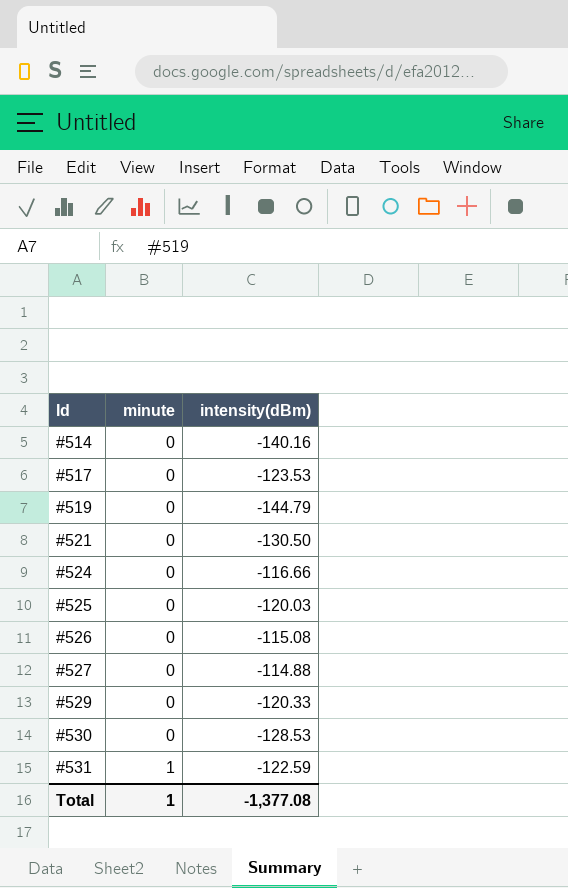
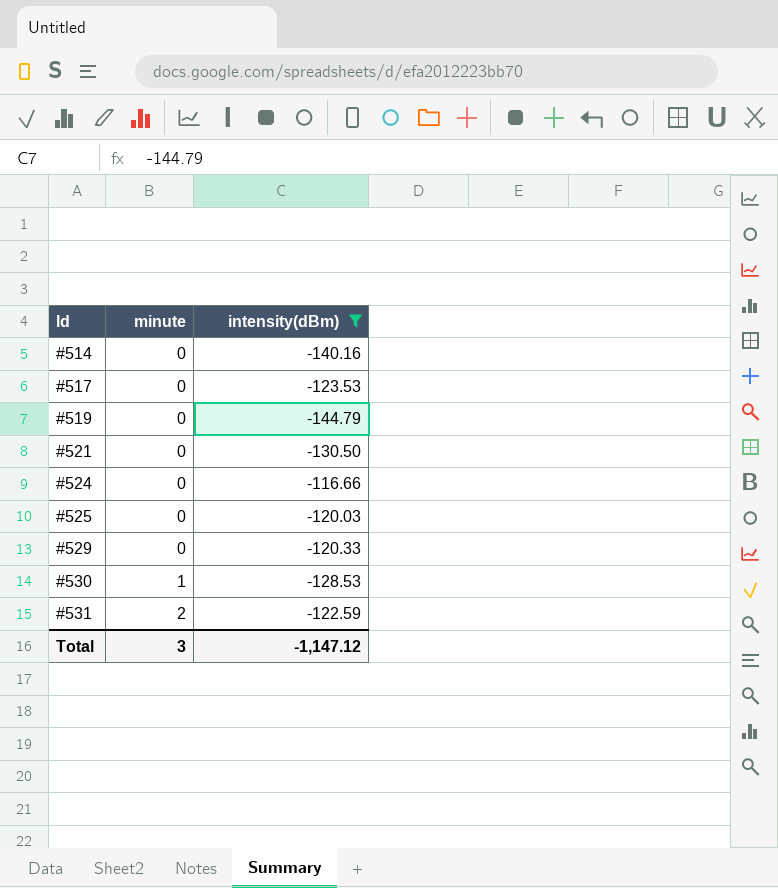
filter: none -> intensity(dBm) <= -116.66
#530 | minute: 0 -> 1
#531 | minute: 1 -> 2
Total | minute: 1 -> 3
Total | intensity(dBm): -1,377.08 -> -1,147.12

